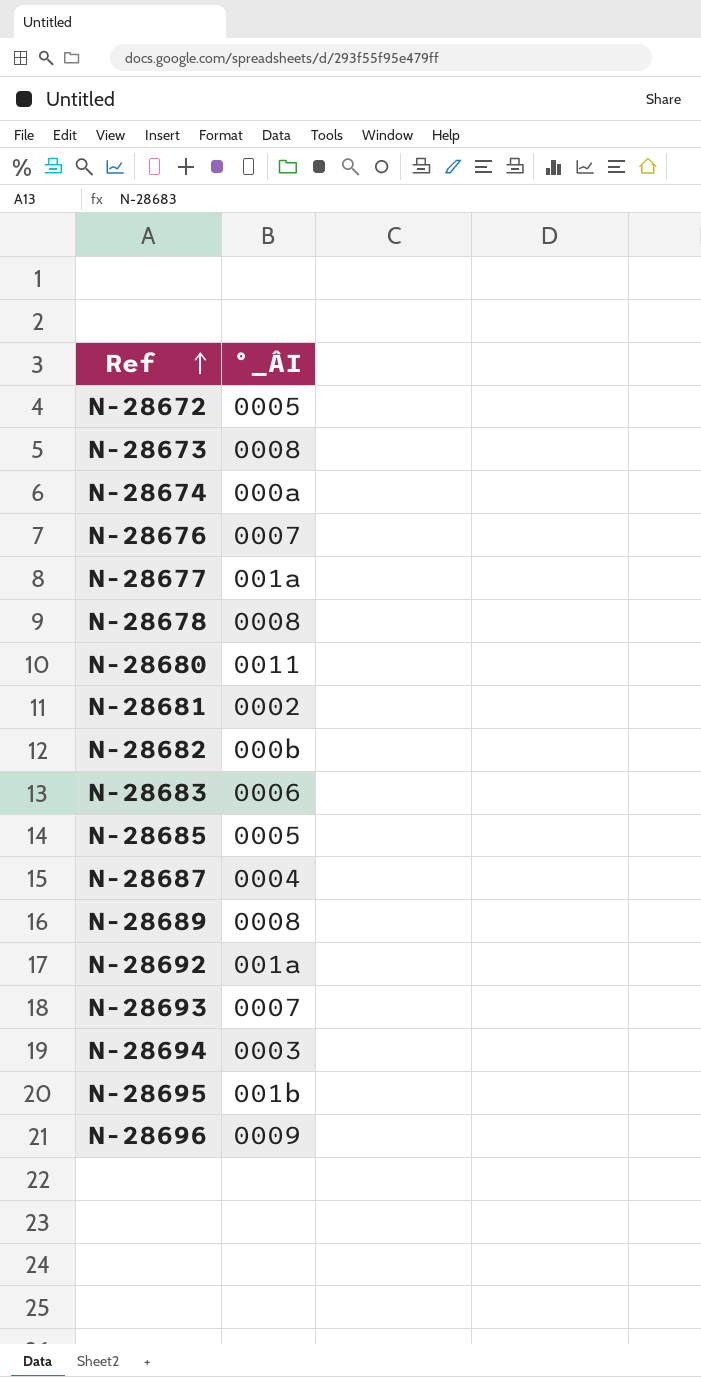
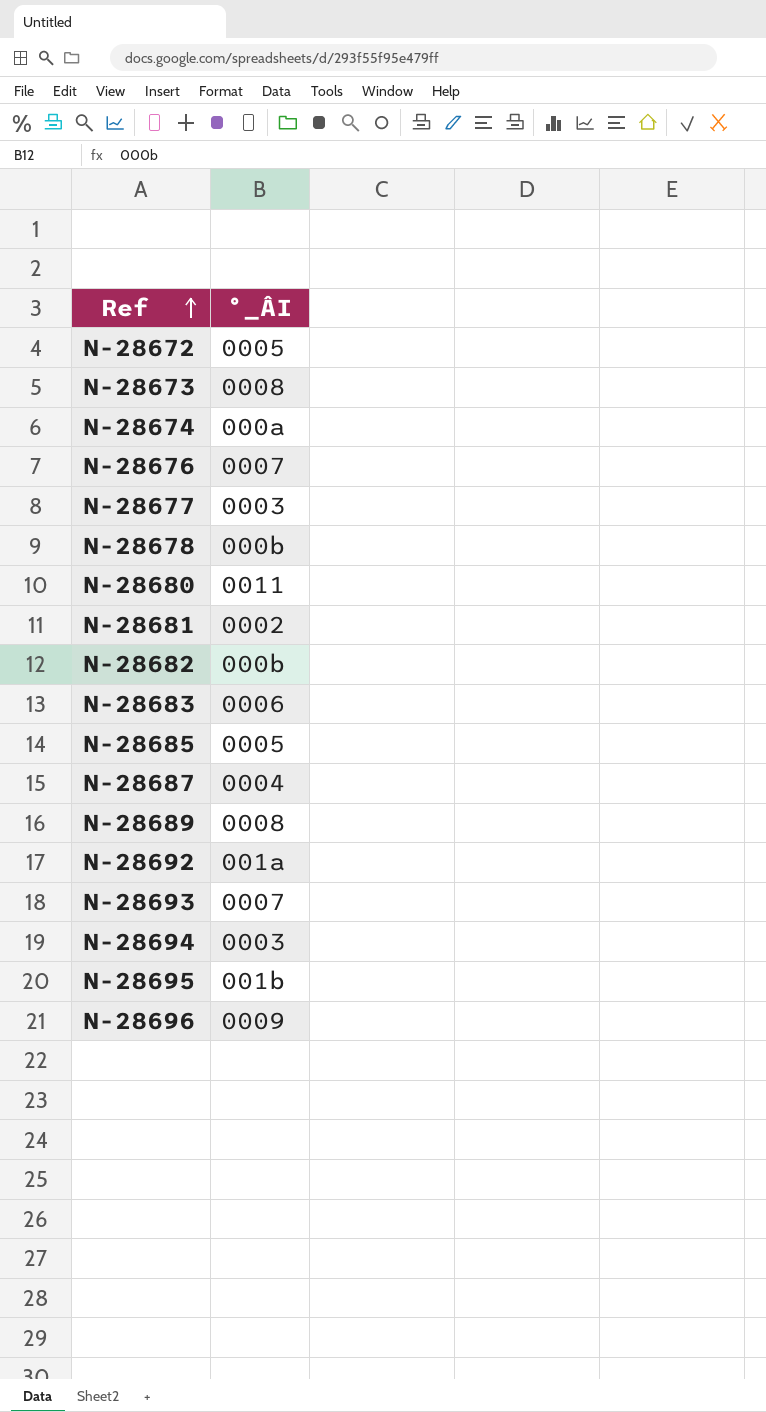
N-28677 | °_ÂI: 001a -> 0003
N-28678 | °_ÂI: 0008 -> 000b

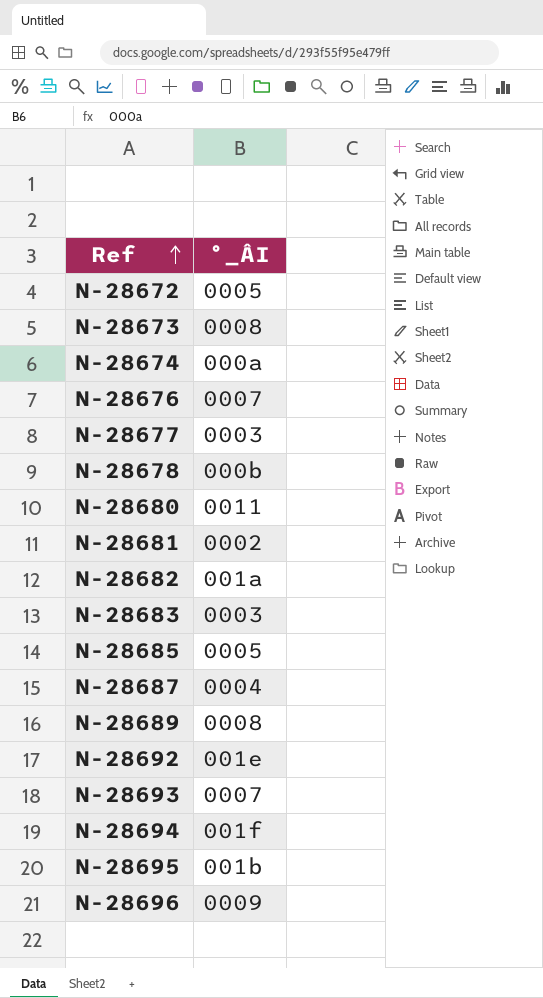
N-28682 | °_ÂI: 000b -> 001a
N-28683 | °_ÂI: 0006 -> 0003
N-28692 | °_ÂI: 001a -> 001e
N-28694 | °_ÂI: 0003 -> 001f

